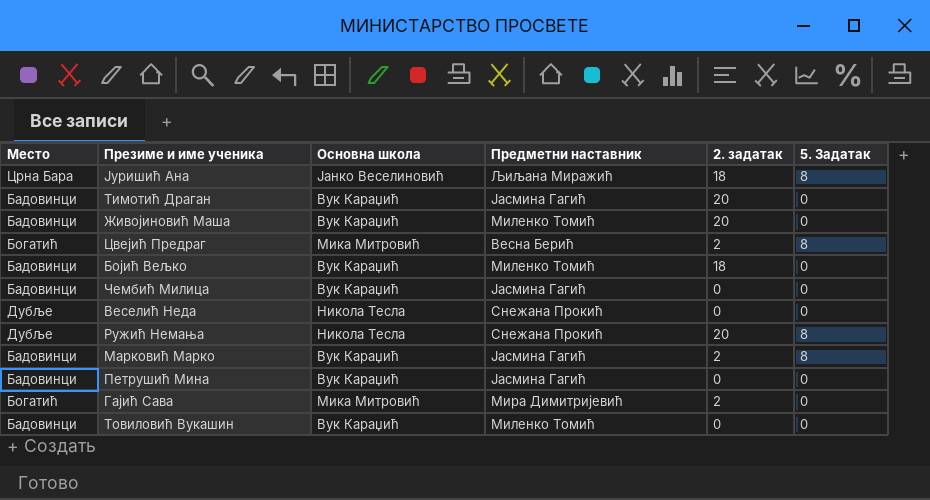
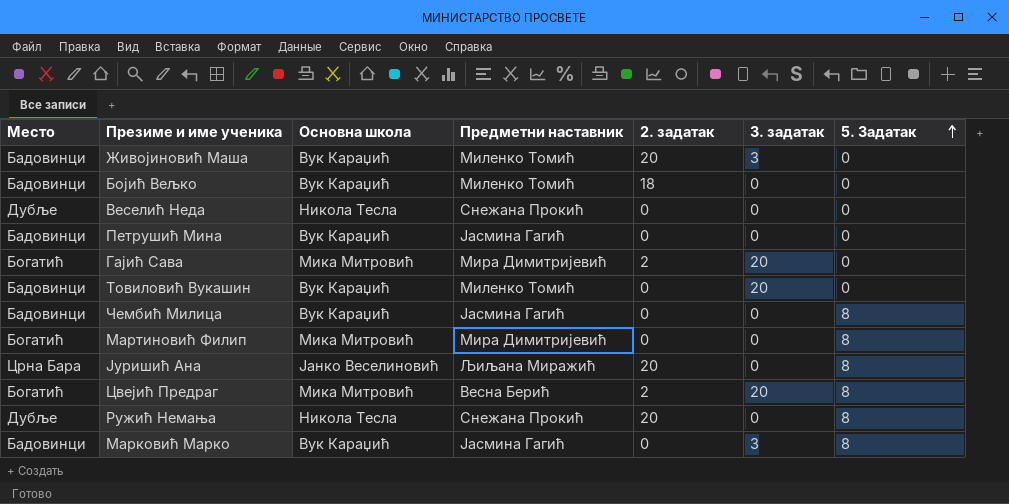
row order: none -> 5. Задатак ascending
column 3. задатак | position: none -> 6
row Тимотић Драган: Бадовинци | Вук Караџић | Јасмина Гагић | 20 | 0 -> none
Чембић Милица | 5. Задатак: 0 -> 8
row Мартиновић Филип: none -> Богатић | Мика Митровић | Мира Димитријевић | 0 | 0 | 8
Јуришић Ана | 2. задатак: 18 -> 20
Марковић Марко | 2. задатак: 2 -> 0

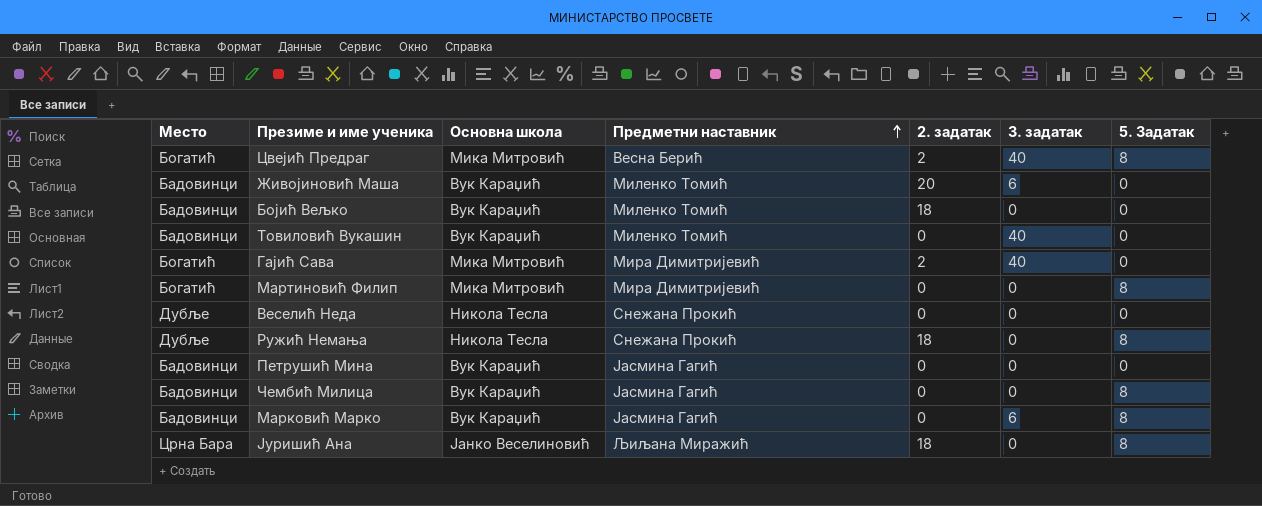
row order: 5. Задатак ascending -> Предметни наставник ascending
Цвејић Предраг | 3. задатак: 20 -> 40
Живојиновић Маша | 3. задатак: 3 -> 6
Товиловић Вукашин | 3. задатак: 20 -> 40
Гајић Сава | 3. задатак: 20 -> 40
Ружић Немања | 2. задатак: 20 -> 18
Марковић Марко | 3. задатак: 3 -> 6
Јуришић Ана | 2. задатак: 20 -> 18

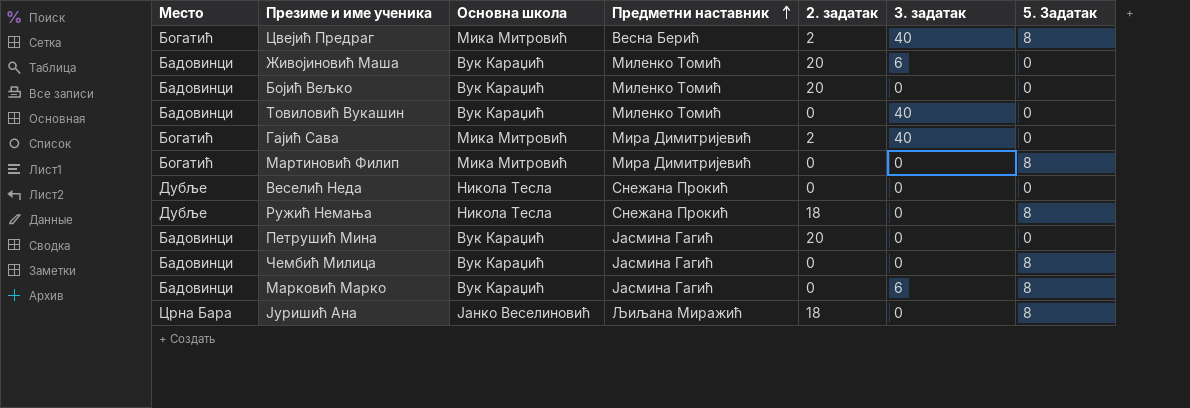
Бојић Вељко | 2. задатак: 18 -> 20
Петрушић Мина | 2. задатак: 0 -> 20

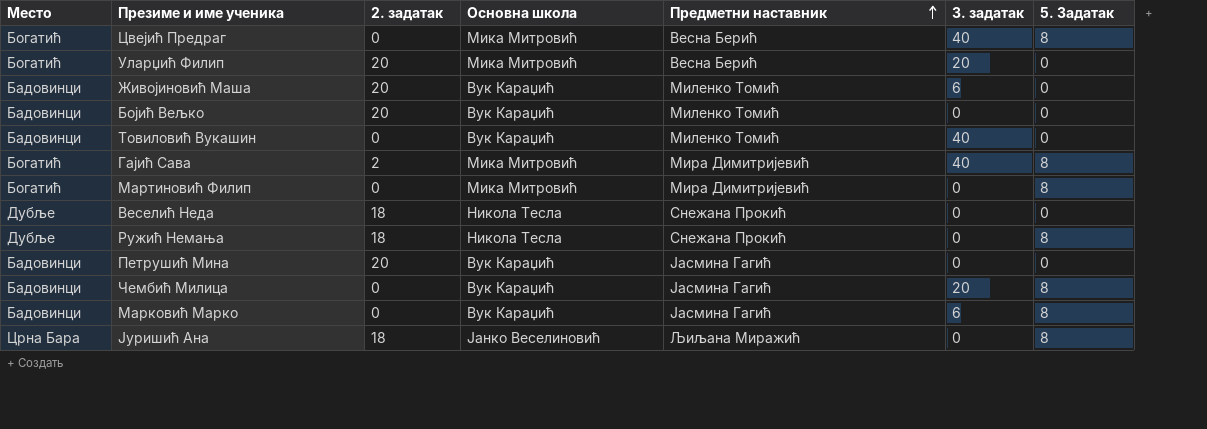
column 2. задатак | position: 5 -> 3
Цвејић Предраг | 2. задатак: 2 -> 0
row Уларџић Филип: none -> Богатић | 20 | Мика Митровић | Весна Берић | 20 | 0
Гајић Сава | 5. Задатак: 0 -> 8
Веселић Неда | 2. задатак: 0 -> 18
Чембић Милица | 3. задатак: 0 -> 20

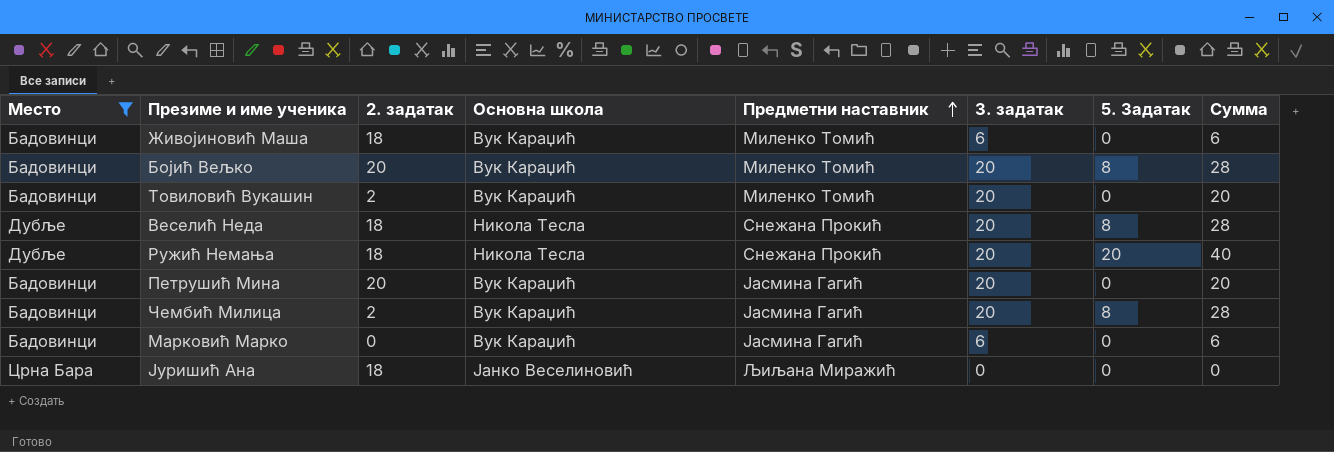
filter: none -> Место != Богатић
column Сумма | formula: none -> [3. задатак] + [5. Задатак]
Живојиновић Маша | 2. задатак: 20 -> 18
Бојић Вељко | 3. задатак: 0 -> 20
Бојић Вељко | 5. Задатак: 0 -> 8
Товиловић Вукашин | 2. задатак: 0 -> 2
Товиловић Вукашин | 3. задатак: 40 -> 20
Веселић Неда | 3. задатак: 0 -> 20
Веселић Неда | 5. Задатак: 0 -> 8
Ружић Немања | 3. задатак: 0 -> 20
Ружић Немања | 5. Задатак: 8 -> 20
Петрушић Мина | 3. задатак: 0 -> 20
Чембић Милица | 2. задатак: 0 -> 2
Марковић Марко | 5. Задатак: 8 -> 0
Јуришић Ана | 5. Задатак: 8 -> 0

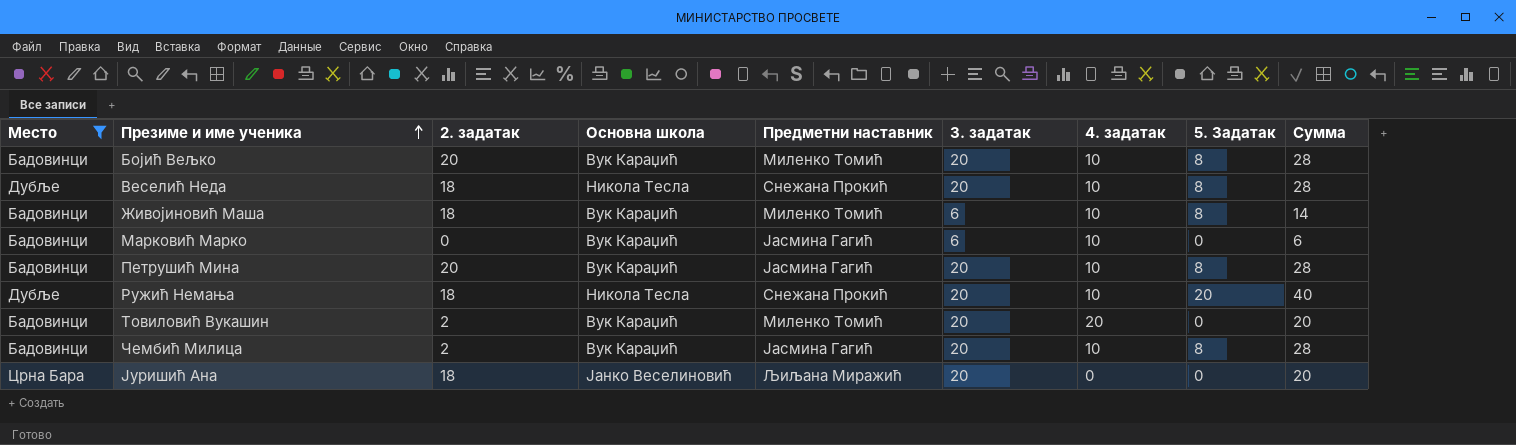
row order: Предметни наставник ascending -> Презиме и име ученика ascending
column 4. задатак | position: none -> 7
Живојиновић Маша | 5. Задатак: 0 -> 8
Живојиновић Маша | Сумма: 6 -> 14
Петрушић Мина | 5. Задатак: 0 -> 8
Петрушић Мина | Сумма: 20 -> 28
Јуришић Ана | 3. задатак: 0 -> 20
Јуришић Ана | Сумма: 0 -> 20

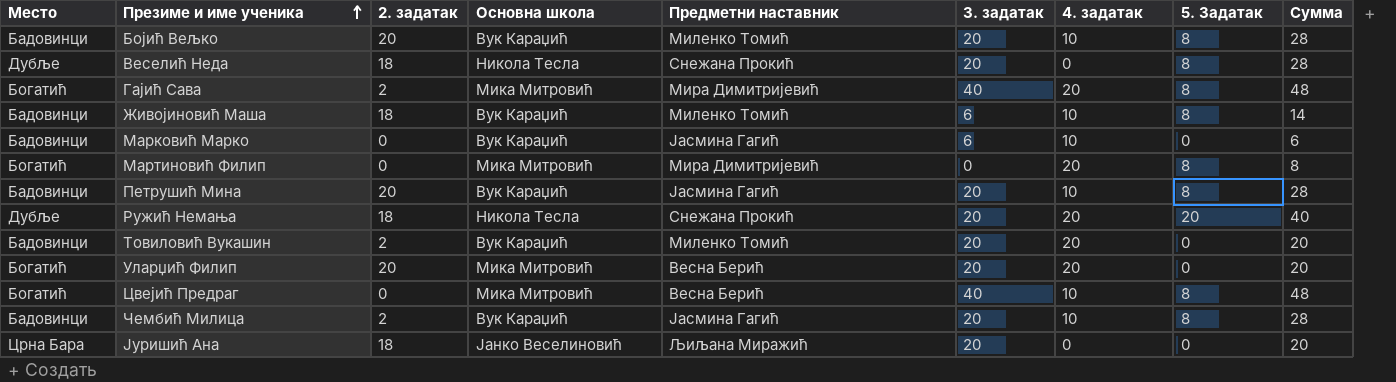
filter: Место != Богатић -> none
Веселић Неда | 4. задатак: 10 -> 0
Ружић Немања | 4. задатак: 10 -> 20

